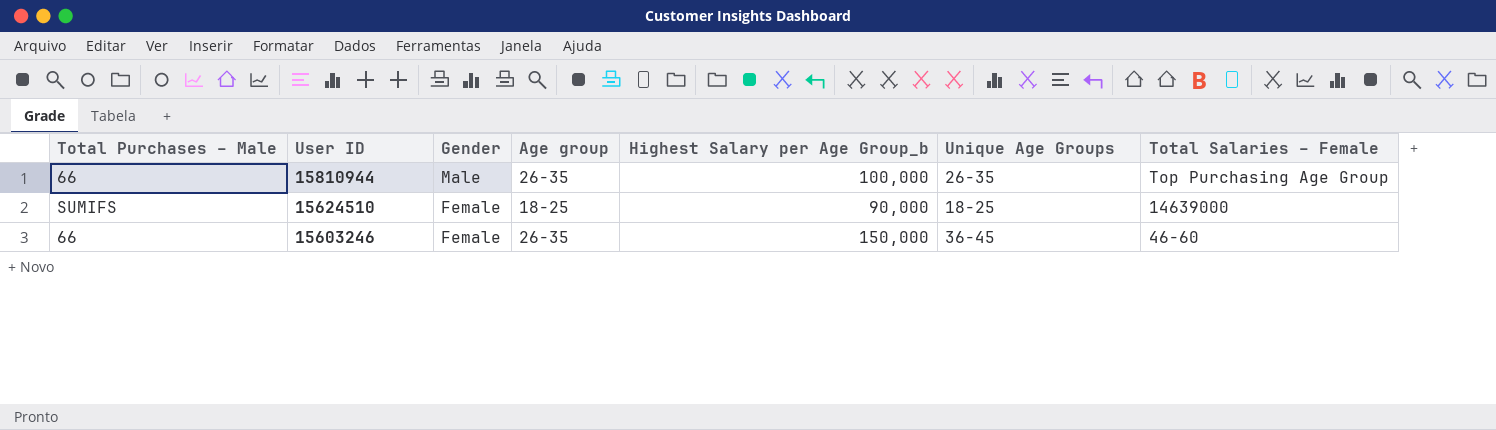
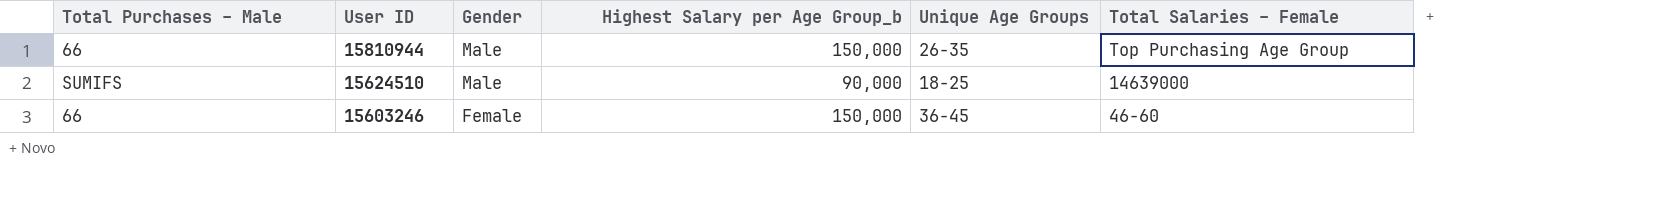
column Age group | position: 4 -> none
15810944 | Highest Salary per Age Group_b: 100,000 -> 150,000
15624510 | Gender: Female -> Male

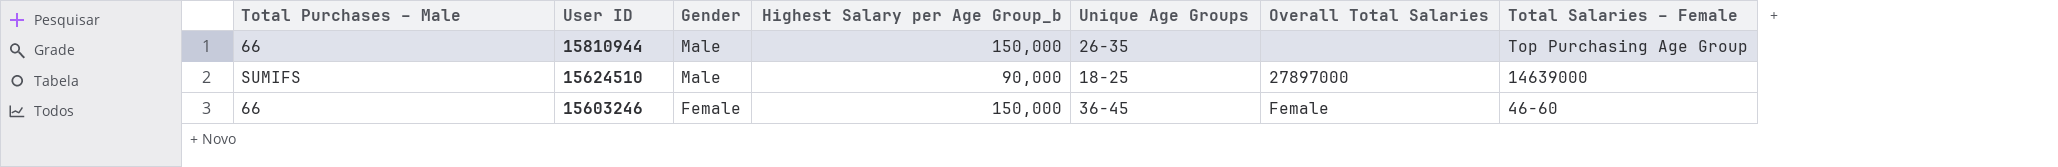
column Overall Total Salaries | position: none -> 6

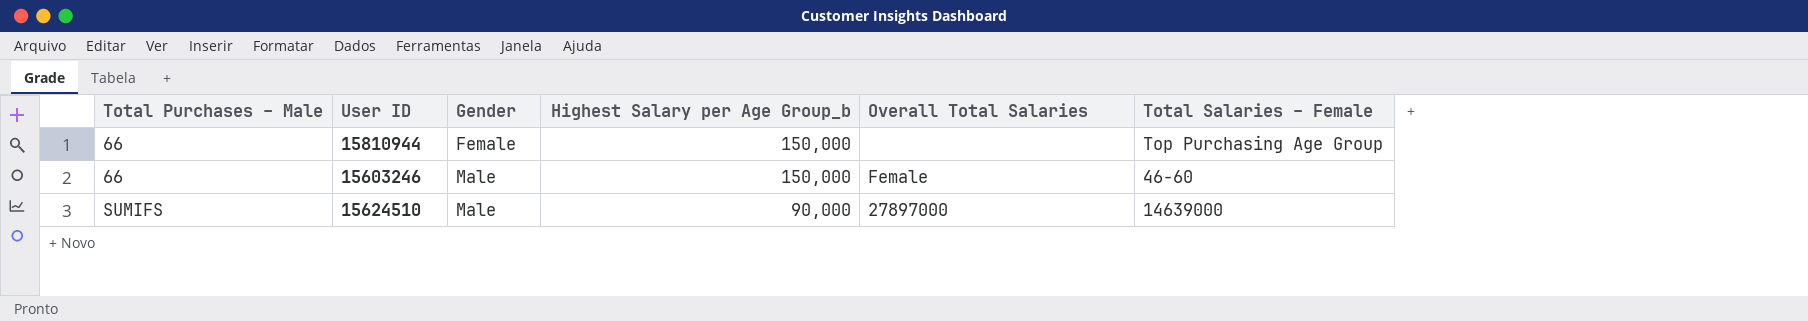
row order: User ID descending -> Total Purchases – Male ascending
column Unique Age Groups | position: 5 -> none
15810944 | Gender: Male -> Female
15603246 | Gender: Female -> Male

